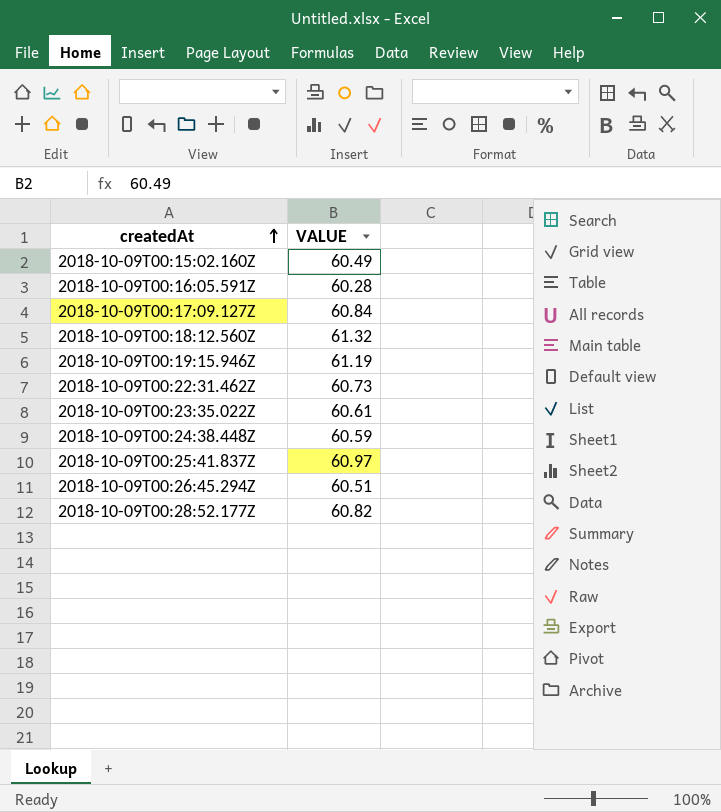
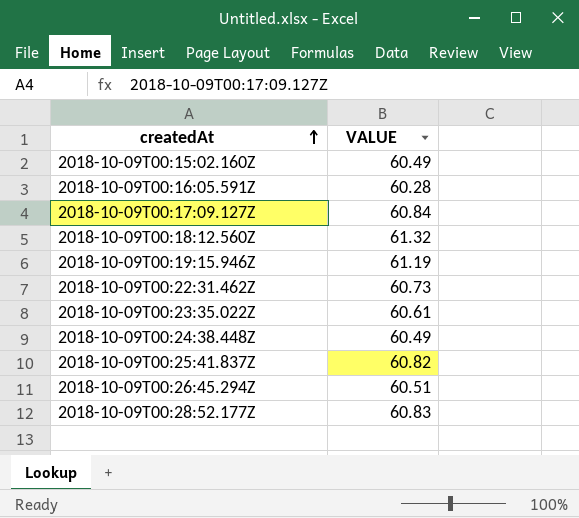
2018-10-09T00:24:38.448Z | VALUE: 60.59 -> 60.49
2018-10-09T00:25:41.837Z | VALUE: 60.97 -> 60.82
2018-10-09T00:28:52.177Z | VALUE: 60.82 -> 60.83

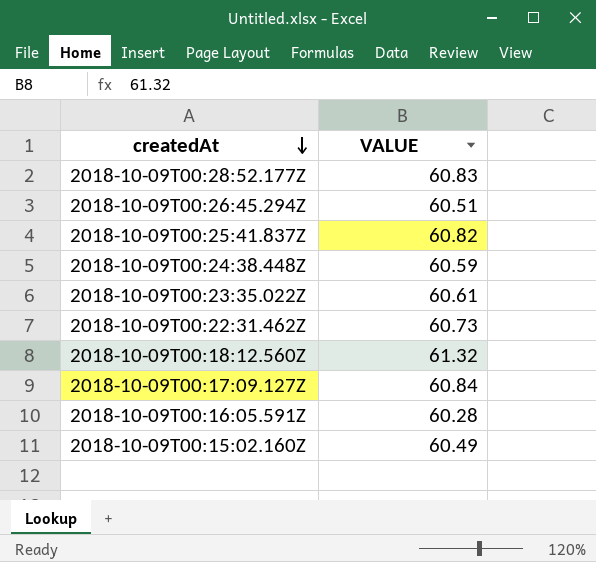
row order: createdAt ascending -> createdAt descending
row 2018-10-09T00:19:15.946Z: 61.19 -> none
2018-10-09T00:24:38.448Z | VALUE: 60.49 -> 60.59

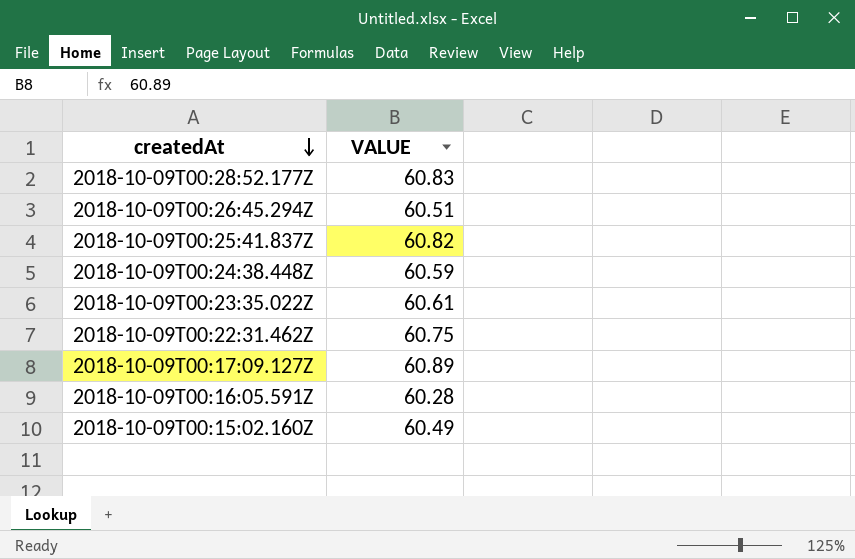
row 2018-10-09T00:18:12.560Z: 61.32 -> none
2018-10-09T00:22:31.462Z | VALUE: 60.73 -> 60.75
2018-10-09T00:17:09.127Z | VALUE: 60.84 -> 60.89

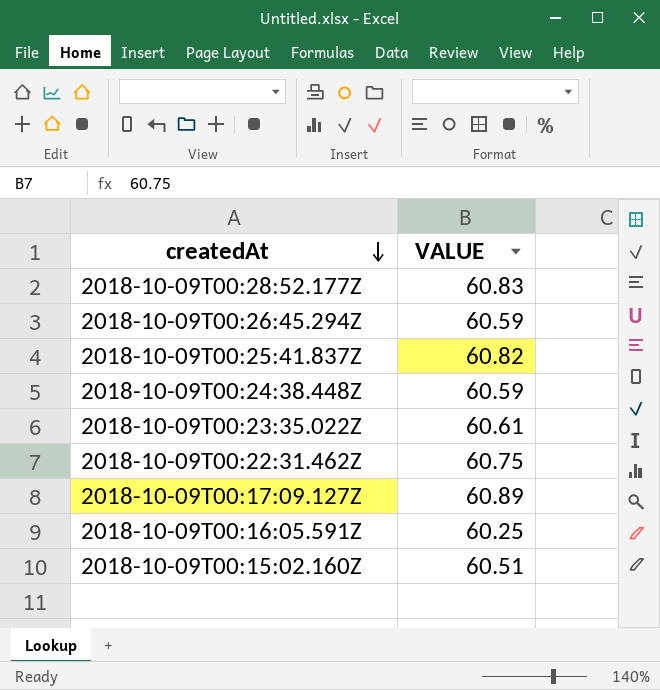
2018-10-09T00:26:45.294Z | VALUE: 60.51 -> 60.59
2018-10-09T00:16:05.591Z | VALUE: 60.28 -> 60.25
2018-10-09T00:15:02.160Z | VALUE: 60.49 -> 60.51

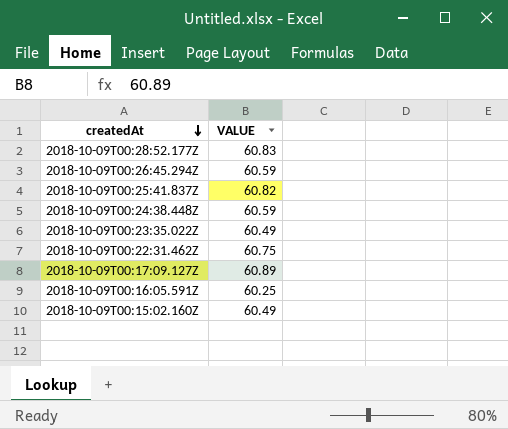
2018-10-09T00:23:35.022Z | VALUE: 60.61 -> 60.49
2018-10-09T00:15:02.160Z | VALUE: 60.51 -> 60.49

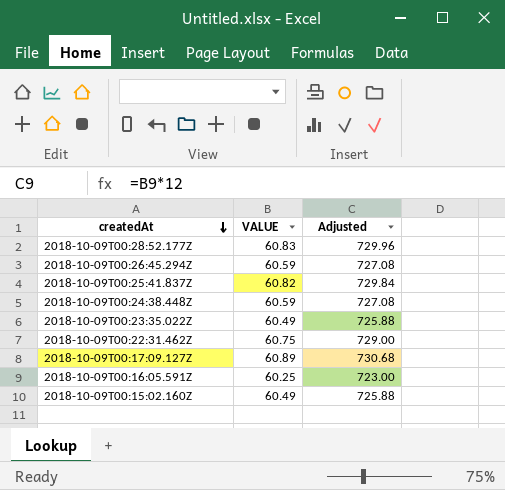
column Adjusted | formula: none -> [VALUE] * 12

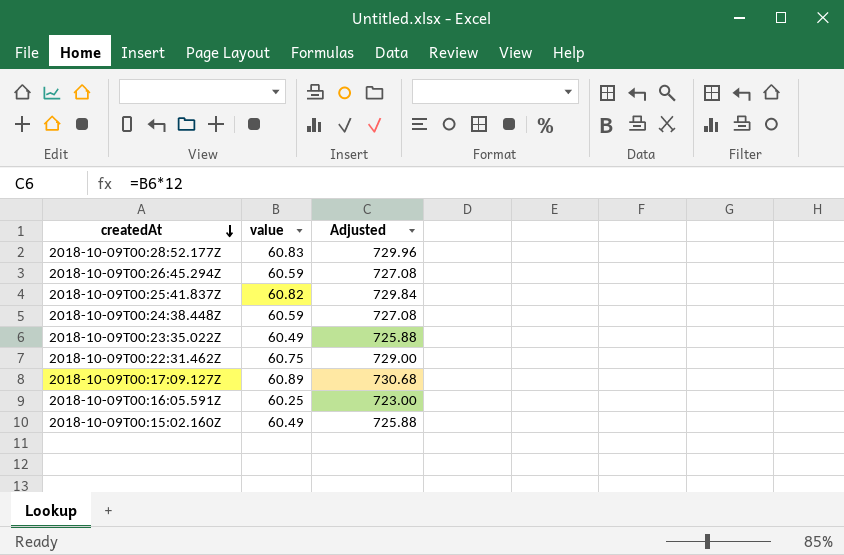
column name: VALUE -> value

